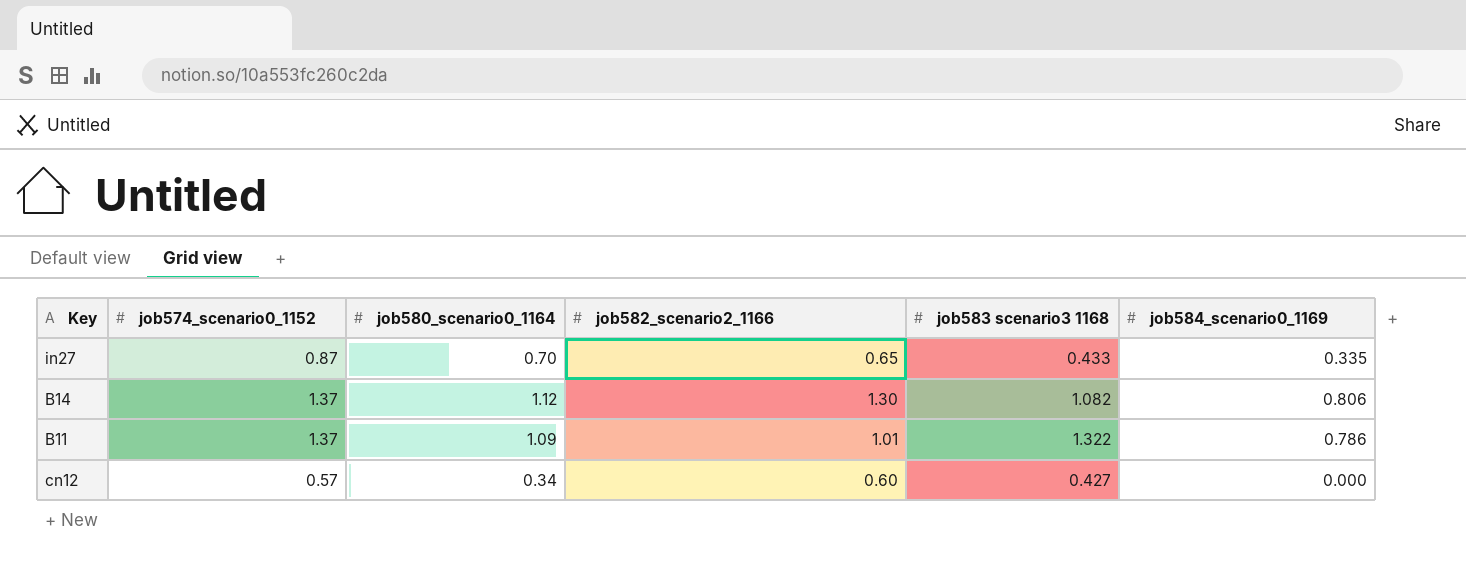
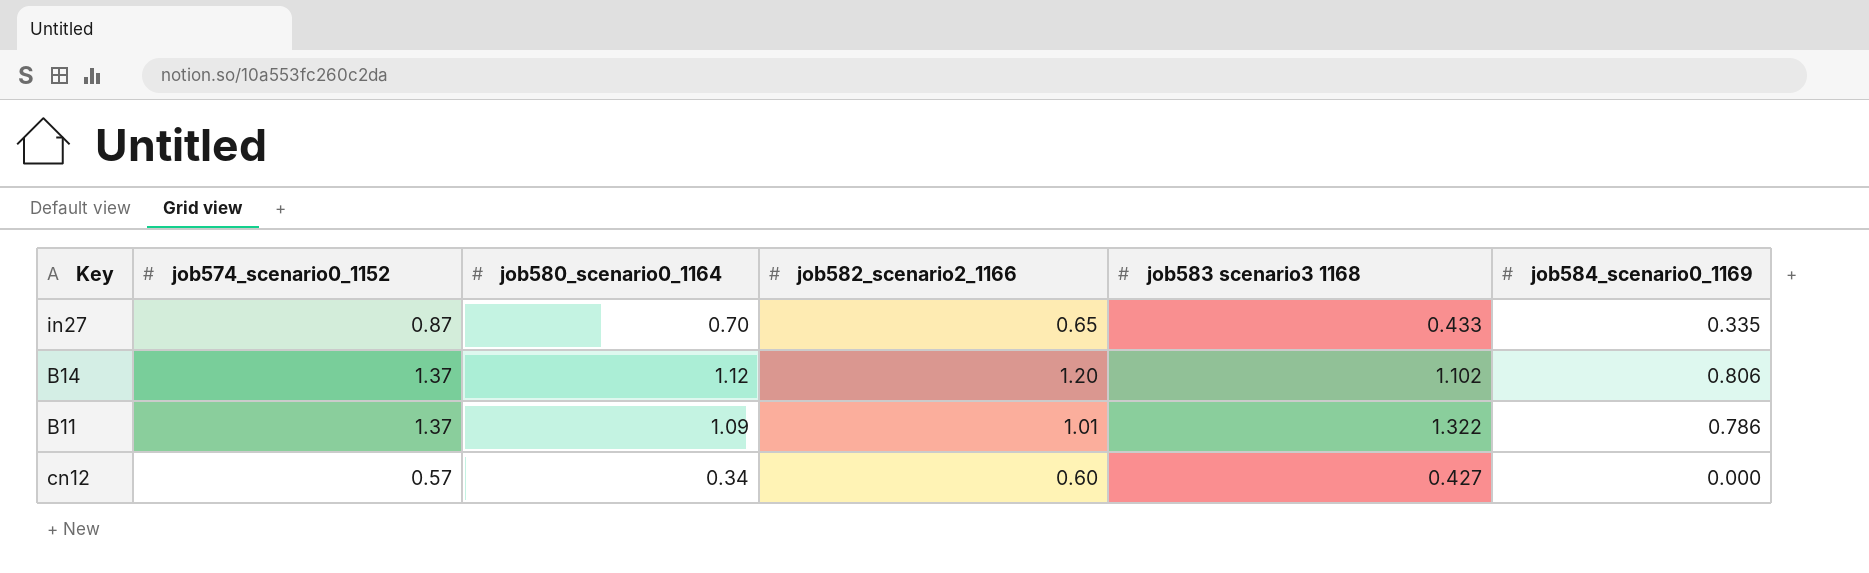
B14 | job582_scenario2_1166: 1.30 -> 1.20
B14 | job583 scenario3 1168: 1.082 -> 1.102

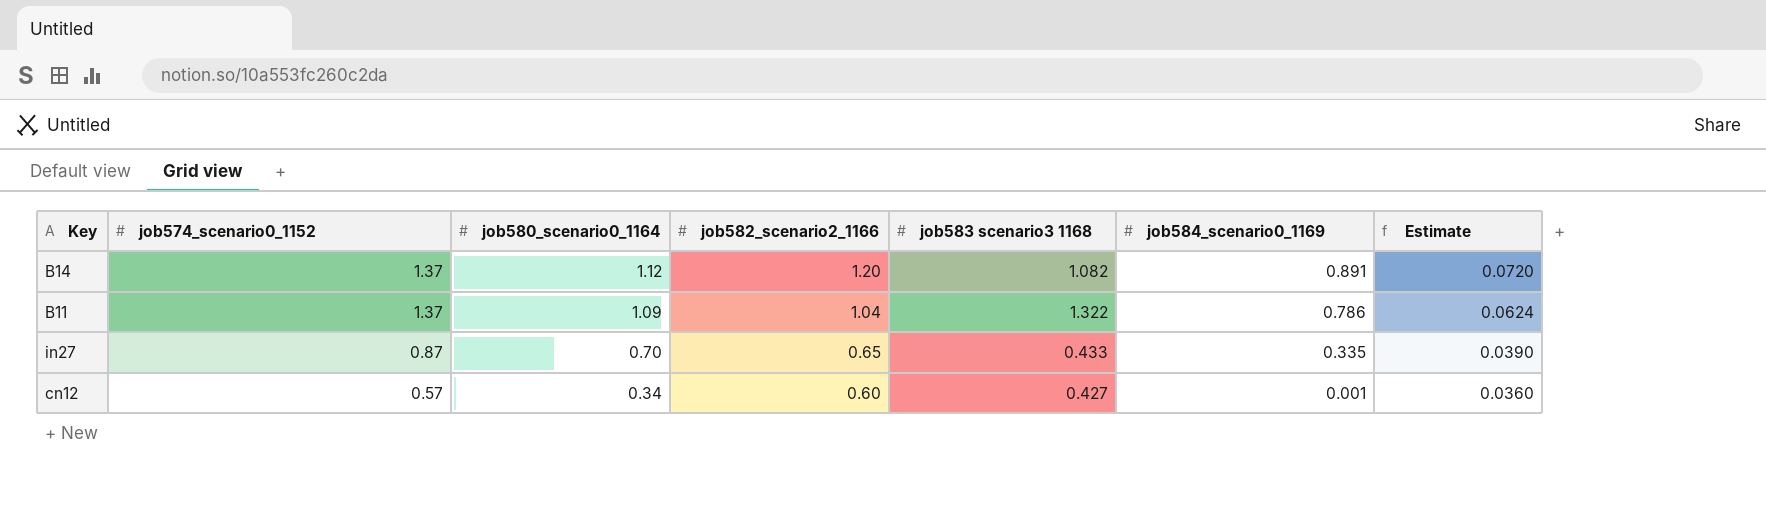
row order: none -> job574_scenario0_1152 descending
column Estimate | formula: none -> [job582_scenario2_1166] * 0.06
B14 | job583 scenario3 1168: 1.102 -> 1.082
B14 | job584_scenario0_1169: 0.806 -> 0.891
B11 | job582_scenario2_1166: 1.01 -> 1.04
cn12 | job584_scenario0_1169: 0.000 -> 0.001

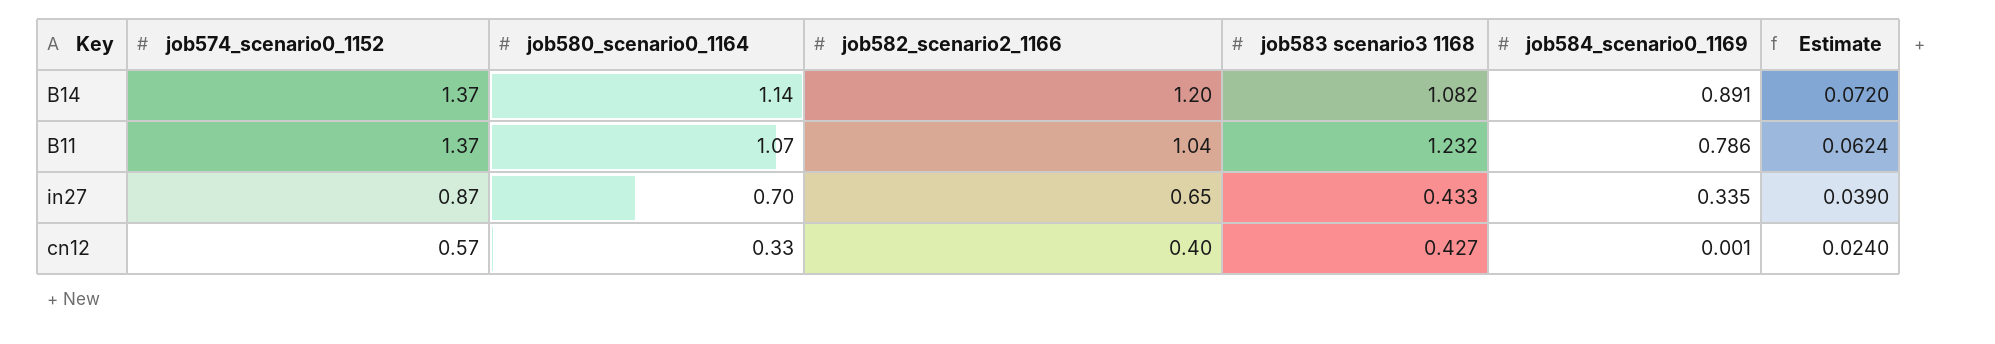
B14 | job580_scenario0_1164: 1.12 -> 1.14
B11 | job580_scenario0_1164: 1.09 -> 1.07
B11 | job583 scenario3 1168: 1.322 -> 1.232
cn12 | job580_scenario0_1164: 0.34 -> 0.33
cn12 | job582_scenario2_1166: 0.60 -> 0.40
cn12 | Estimate: 0.0360 -> 0.0240

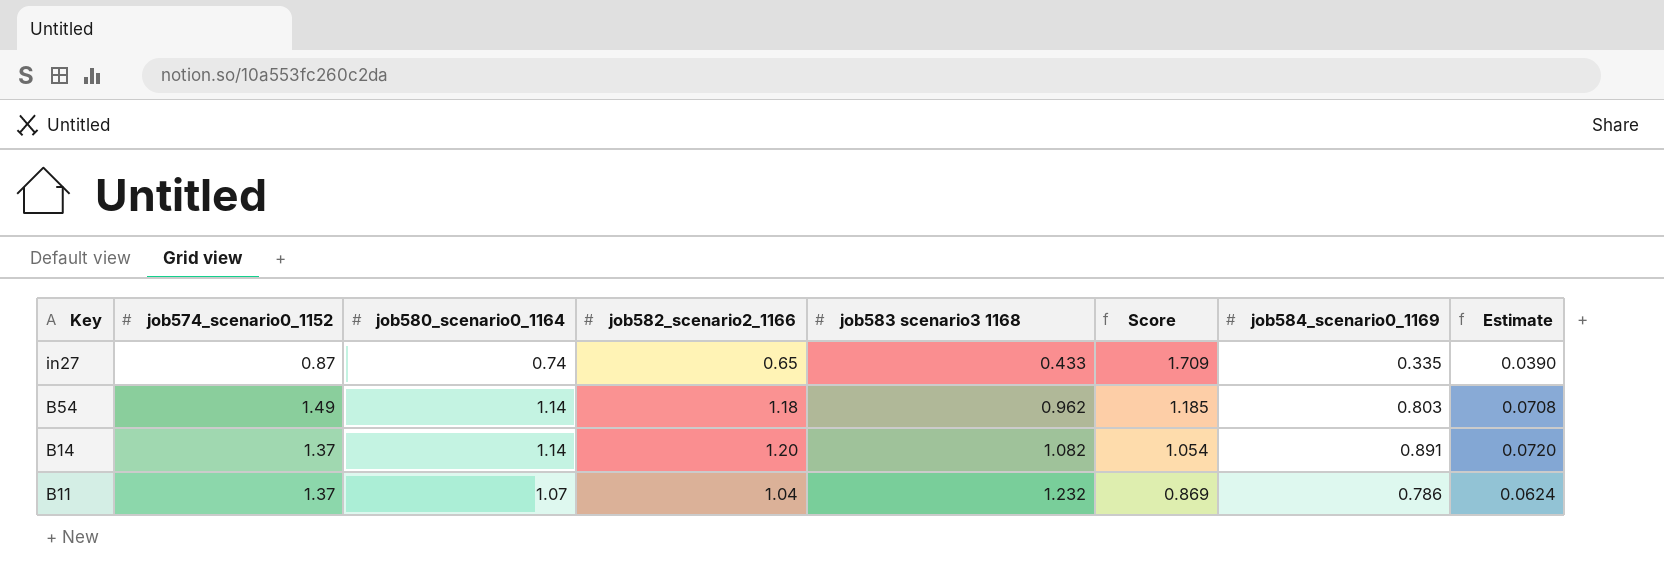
row order: job574_scenario0_1152 descending -> Key descending
column Score | formula: none -> [job580_scenario0_1164] / [job583 scenario3 1168]
row cn12: 0.57 | 0.33 | 0.40 | 0.427 | 0.001 | 0.0240 -> none
in27 | job580_scenario0_1164: 0.70 -> 0.74
row B54: none -> 1.49 | 1.14 | 1.18 | 0.962 | 1.185 | 0.803 | 0.0708

